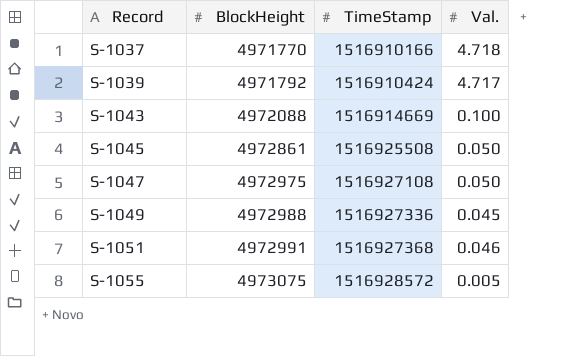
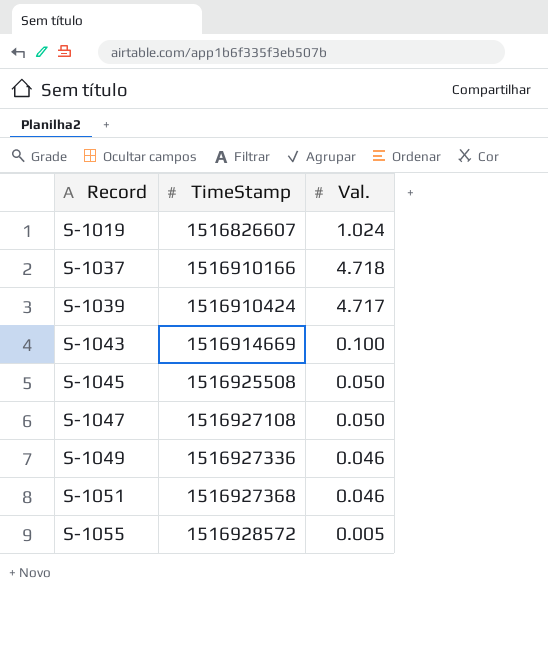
column BlockHeight | position: 2 -> none
row S-1019: none -> 1516826607 | 1.024
S-1049 | Val.: 0.045 -> 0.046

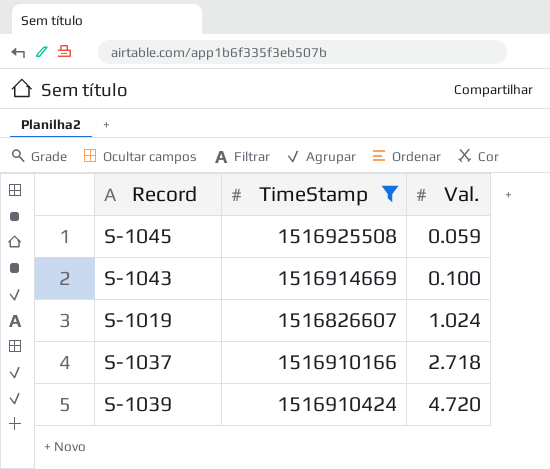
filter: none -> TimeStamp <= 1516925508
row order: Record ascending -> Val. ascending
S-1045 | Val.: 0.050 -> 0.059
S-1037 | Val.: 4.718 -> 2.718
S-1039 | Val.: 4.717 -> 4.720

